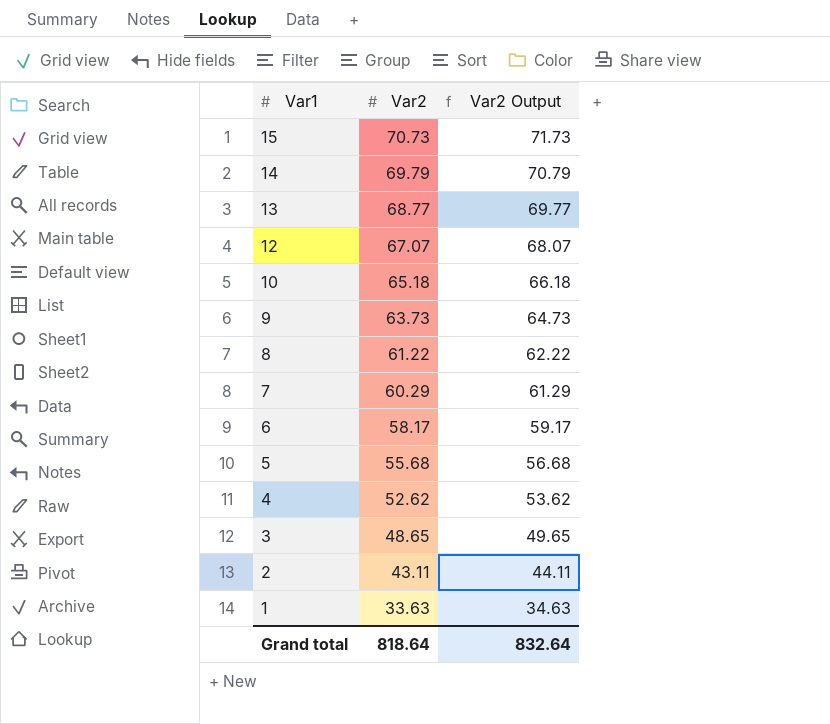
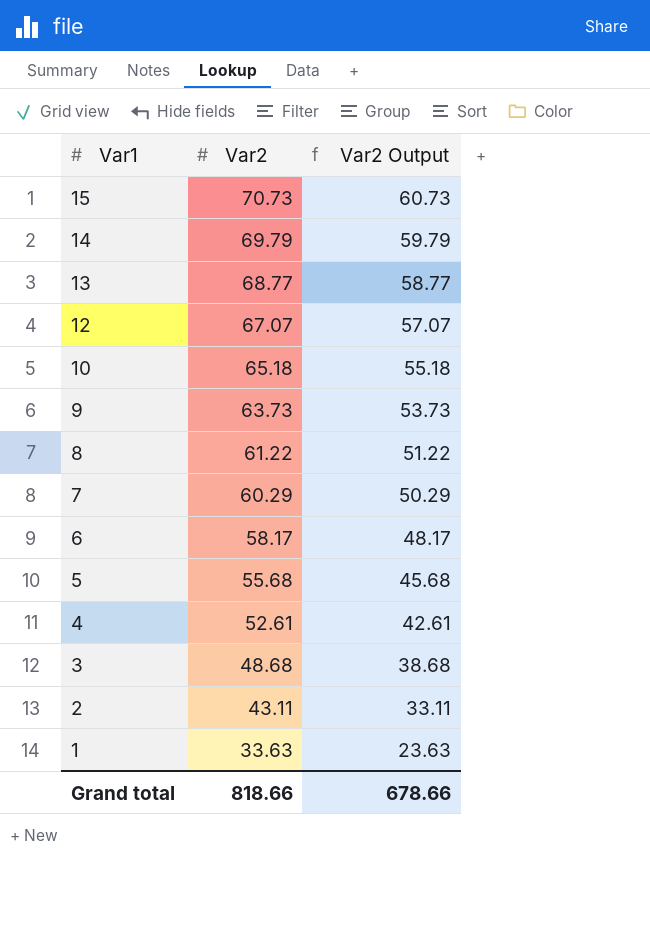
column Var2 Output | formula: [Var2] + 1 -> [Var2] - 10
4 | Var2: 52.62 -> 52.61
3 | Var2: 48.65 -> 48.68
Grand total | Var2: 818.64 -> 818.66
Grand total | Var2 Output: 832.64 -> 678.66

